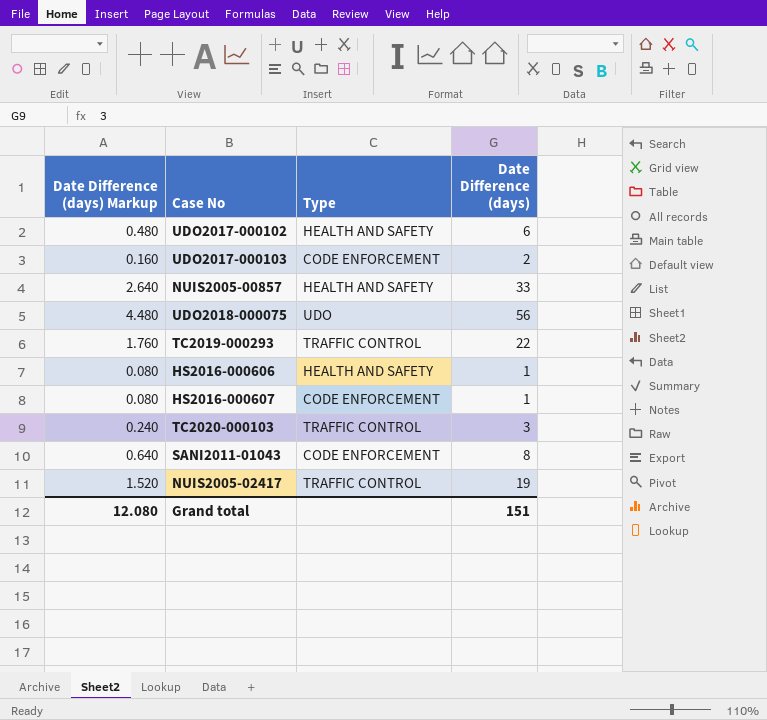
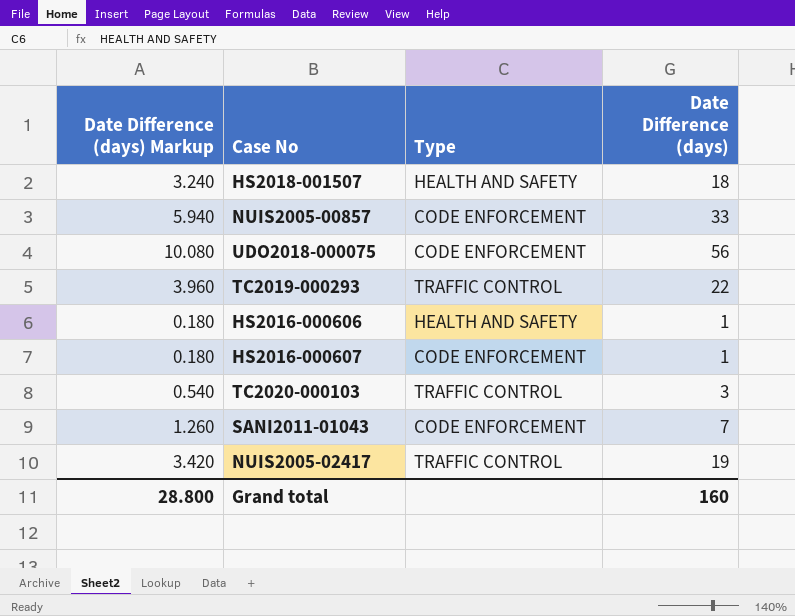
column Date Difference (days) Markup | formula: [Date Difference (days)] * 0.08 -> [Date Difference (days)] * 0.18
row UDO2017-000102: 0.480 | HEALTH AND SAFETY | 6 -> none
row UDO2017-000103: 0.160 | CODE ENFORCEMENT | 2 -> none
row HS2018-001507: none -> 3.240 | HEALTH AND SAFETY | 18
NUIS2005-00857 | Type: HEALTH AND SAFETY -> CODE ENFORCEMENT
UDO2018-000075 | Type: UDO -> CODE ENFORCEMENT
SANI2011-01043 | Date Difference (days): 8 -> 7
Grand total | Date Difference (days) Markup: 12.080 -> 28.800
Grand total | Date Difference (days): 151 -> 160

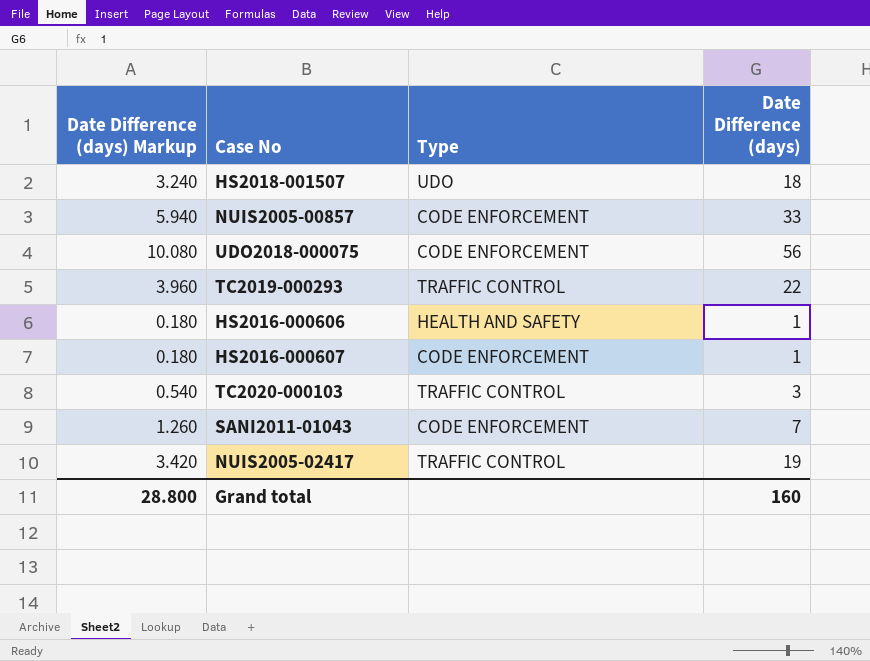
HS2018-001507 | Type: HEALTH AND SAFETY -> UDO

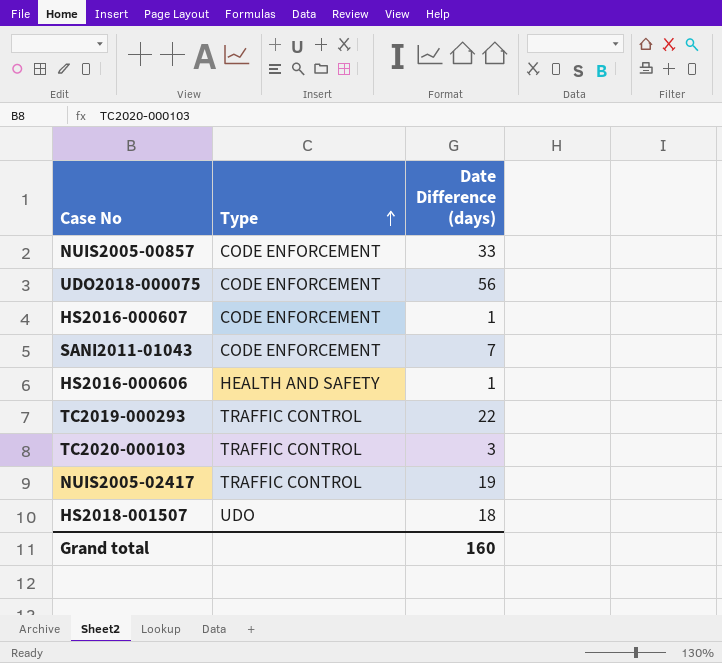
row order: none -> Type ascending
column Date Difference (days) Markup | formula: [Date Difference (days)] * 0.18 -> none

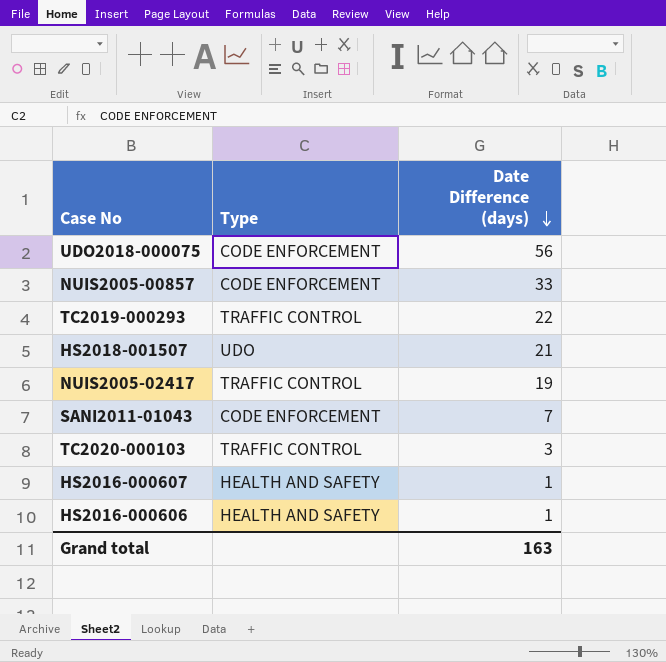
row order: Type ascending -> Date Difference (days) descending
HS2018-001507 | Date Difference (days): 18 -> 21
HS2016-000607 | Type: CODE ENFORCEMENT -> HEALTH AND SAFETY
Grand total | Date Difference (days): 160 -> 163

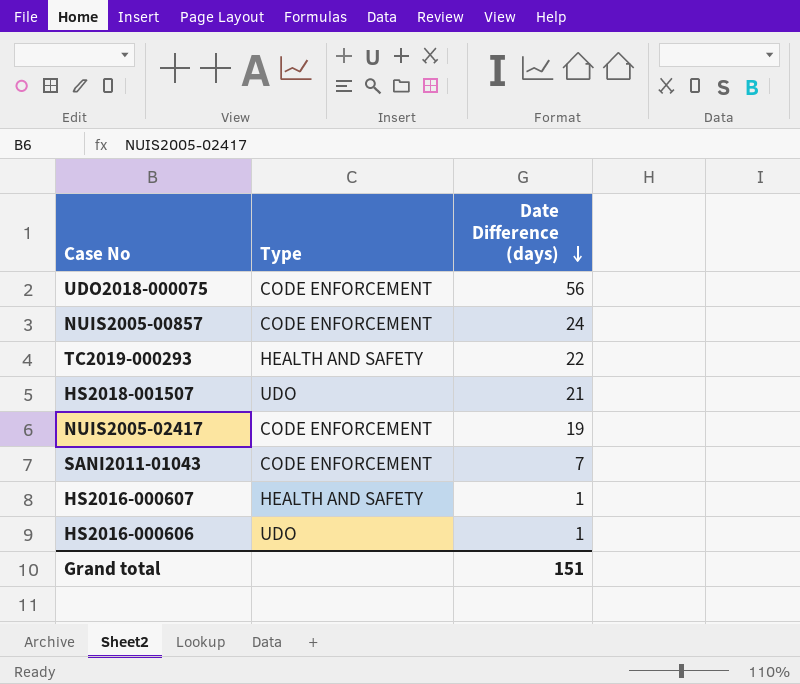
row TC2020-000103: TRAFFIC CONTROL | 3 -> none
NUIS2005-00857 | Date Difference (days): 33 -> 24
TC2019-000293 | Type: TRAFFIC CONTROL -> HEALTH AND SAFETY
NUIS2005-02417 | Type: TRAFFIC CONTROL -> CODE ENFORCEMENT
HS2016-000606 | Type: HEALTH AND SAFETY -> UDO
Grand total | Date Difference (days): 163 -> 151

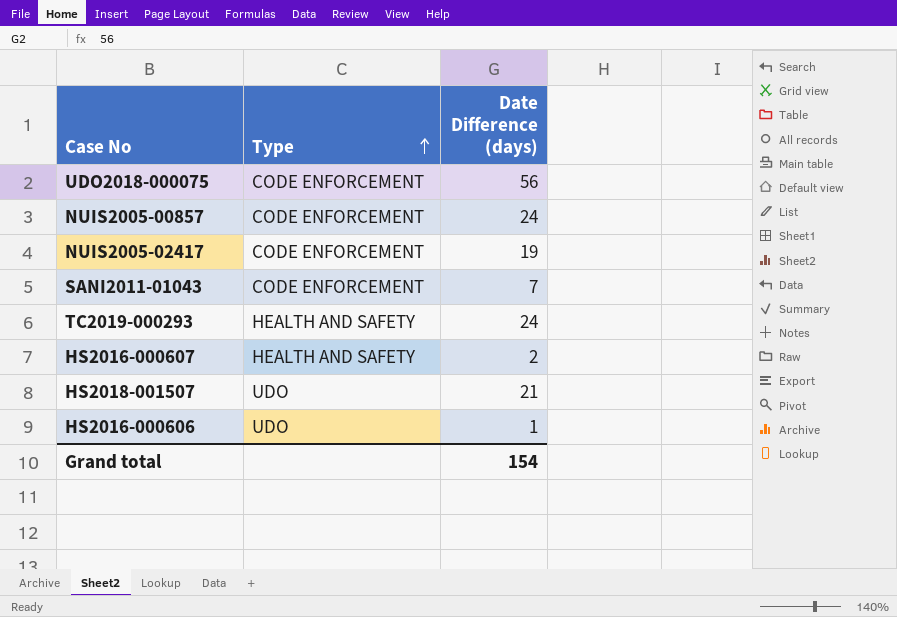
row order: Date Difference (days) descending -> Type ascending
TC2019-000293 | Date Difference (days): 22 -> 24
HS2016-000607 | Date Difference (days): 1 -> 2
Grand total | Date Difference (days): 151 -> 154

